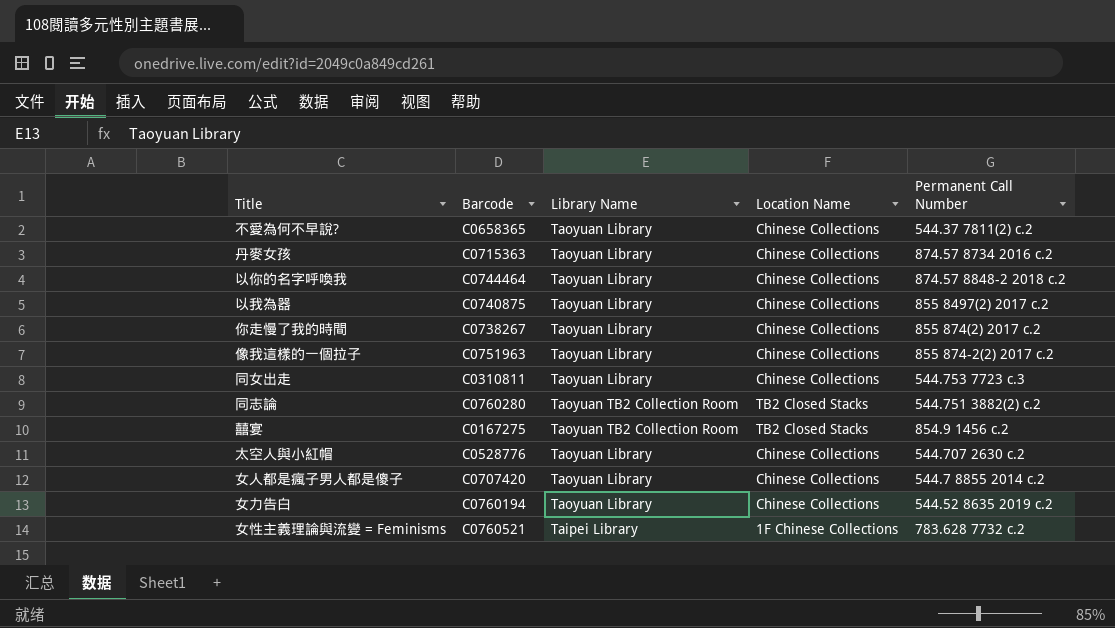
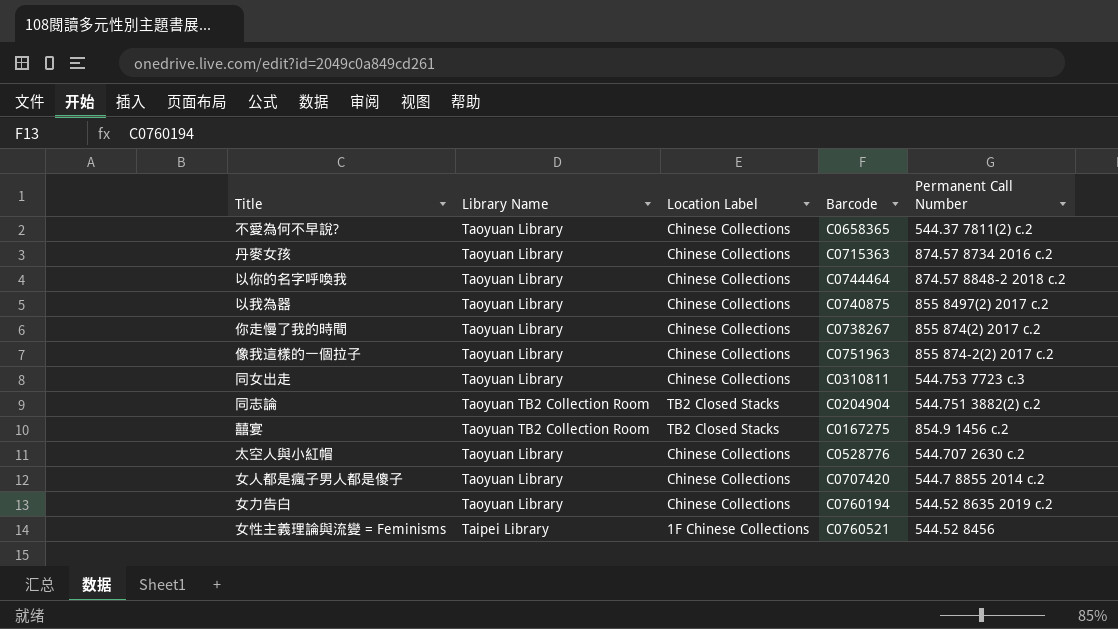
column name: Location Name -> Location Label
column Barcode | position: 2 -> 4
同志論 | Barcode: C0760280 -> C0204904
女性主義理論與流變 = Feminisms | Permanent Call Number: 783.628 7732 c.2 -> 544.52 8456

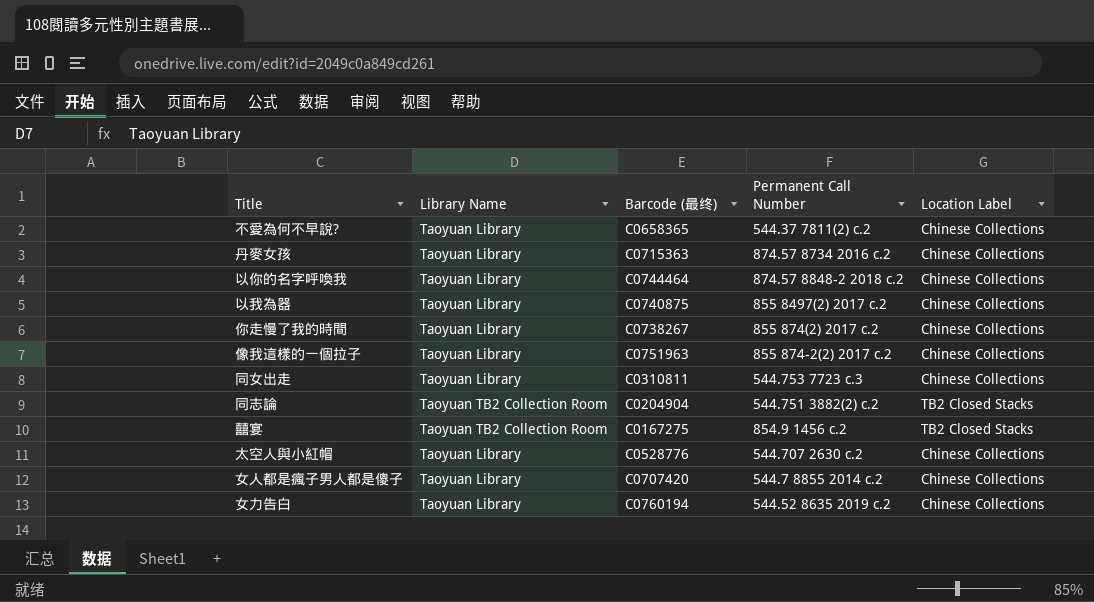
column name: Barcode -> Barcode (最终)
column Location Label | position: 3 -> 5
row 女性主義理論與流變 = Feminisms: Taipei Library | 1F Chinese Collections | C0760521 | 544.52 8456 -> none

